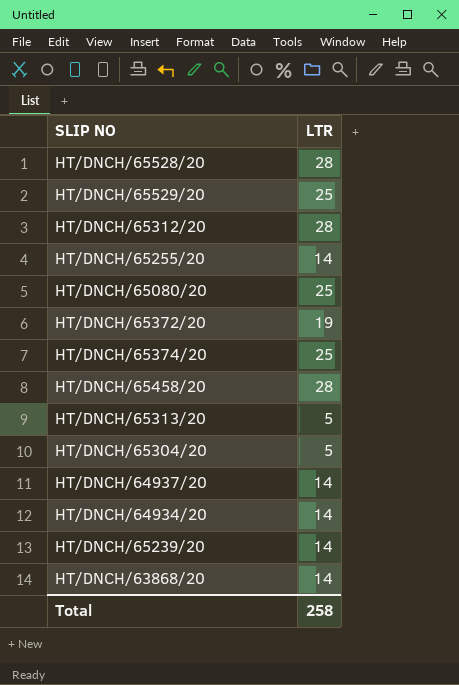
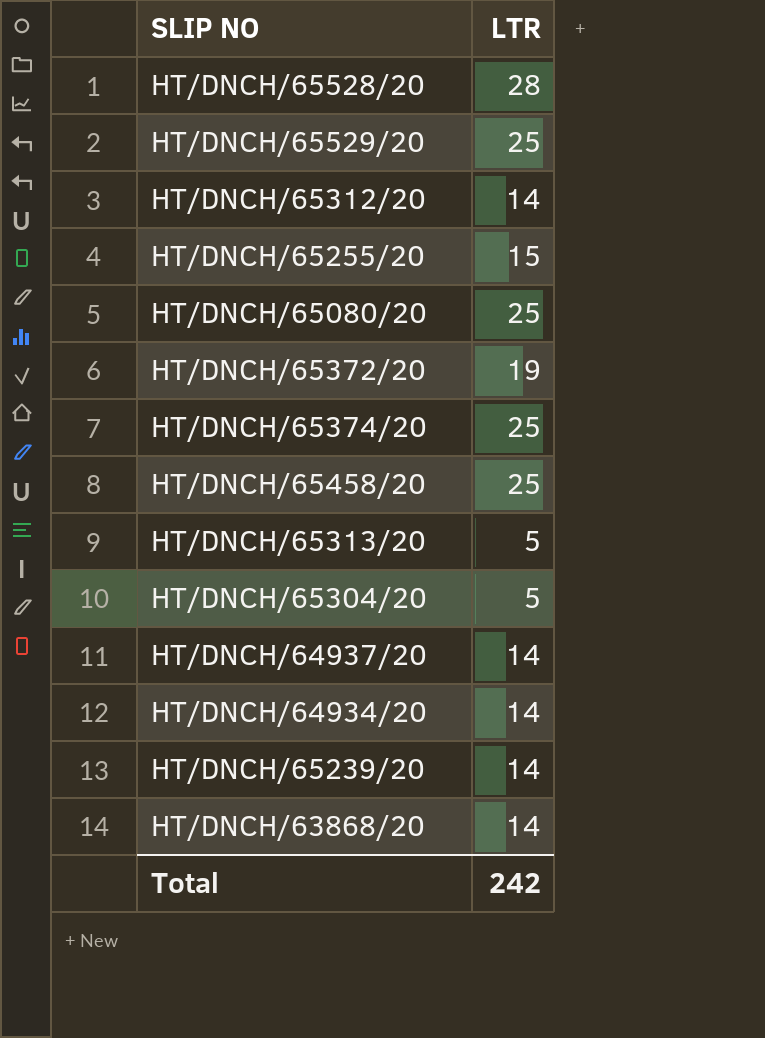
HT/DNCH/65312/20 | LTR: 28 -> 14
HT/DNCH/65255/20 | LTR: 14 -> 15
HT/DNCH/65458/20 | LTR: 28 -> 25
Total | LTR: 258 -> 242

